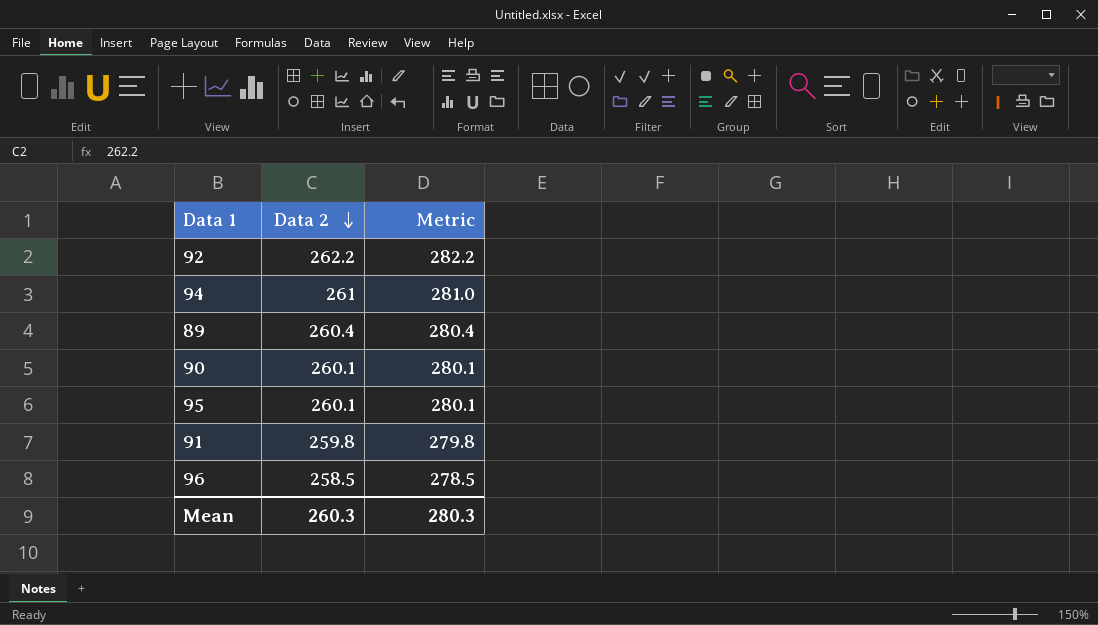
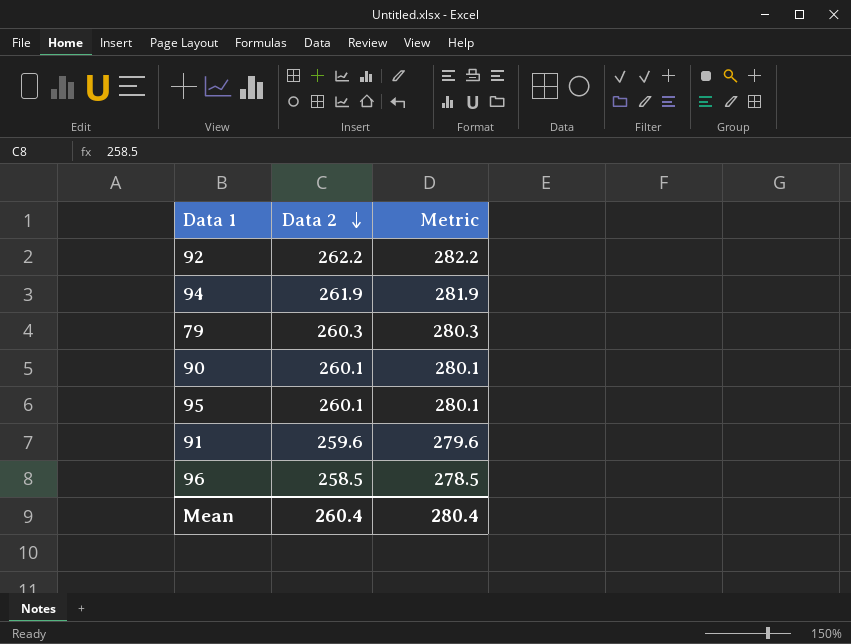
row 89: 260.4 | 280.4 -> none
94 | Data 2: 261 -> 261.9
94 | Metric: 281.0 -> 281.9
row 79: none -> 260.3 | 280.3
91 | Data 2: 259.8 -> 259.6
91 | Metric: 279.8 -> 279.6
Mean | Data 2: 260.3 -> 260.4
Mean | Metric: 280.3 -> 280.4

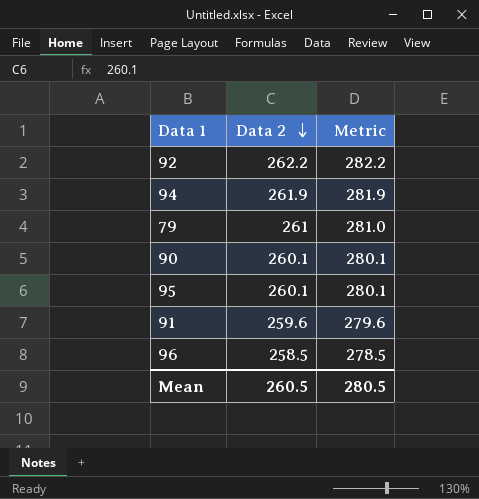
79 | Data 2: 260.3 -> 261
79 | Metric: 280.3 -> 281.0
Mean | Data 2: 260.4 -> 260.5
Mean | Metric: 280.4 -> 280.5

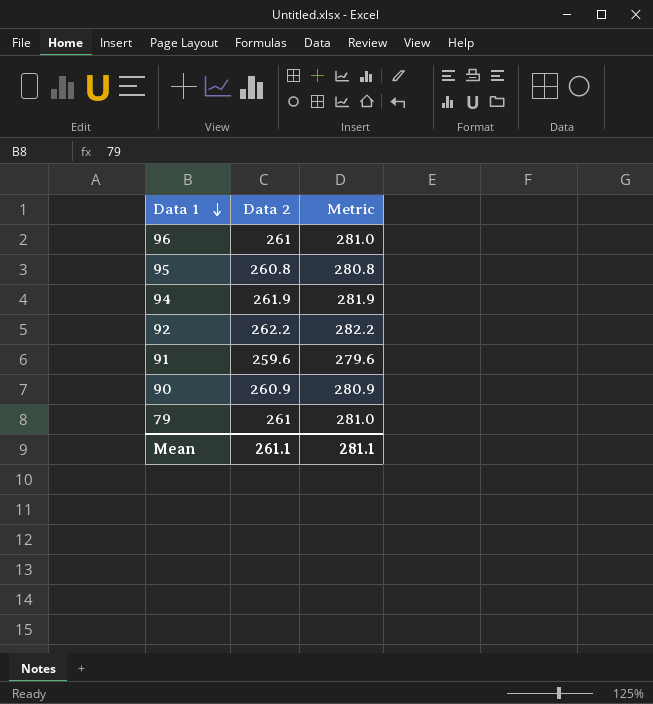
row order: Data 2 descending -> Data 1 descending
96 | Data 2: 258.5 -> 261
96 | Metric: 278.5 -> 281.0
95 | Data 2: 260.1 -> 260.8
95 | Metric: 280.1 -> 280.8
90 | Data 2: 260.1 -> 260.9
90 | Metric: 280.1 -> 280.9
Mean | Data 2: 260.5 -> 261.1
Mean | Metric: 280.5 -> 281.1

